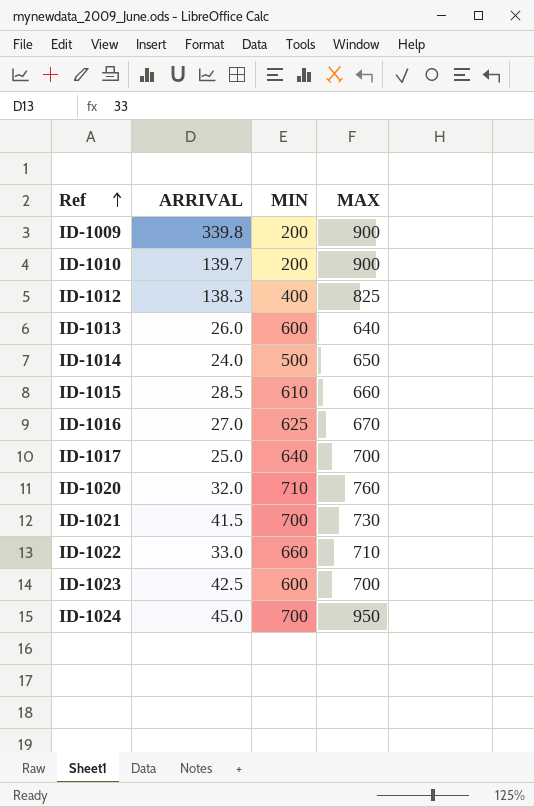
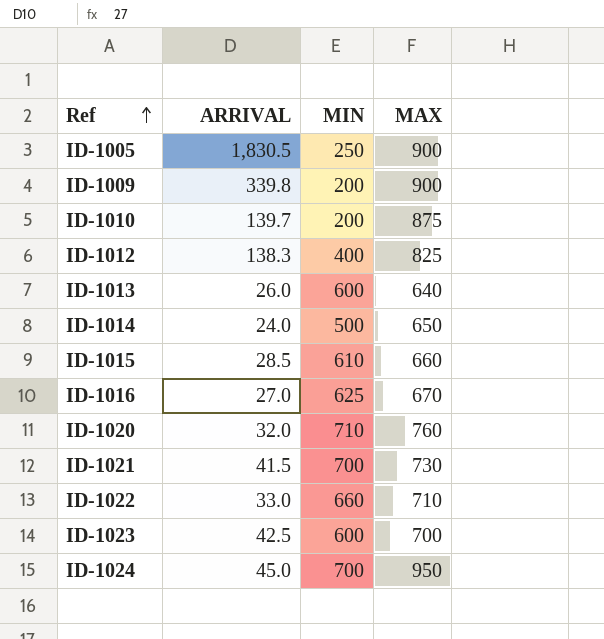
row ID-1017: 25.0 | 640 | 700 -> none
row ID-1005: none -> 1,830.5 | 250 | 900
ID-1010 | MAX: 900 -> 875

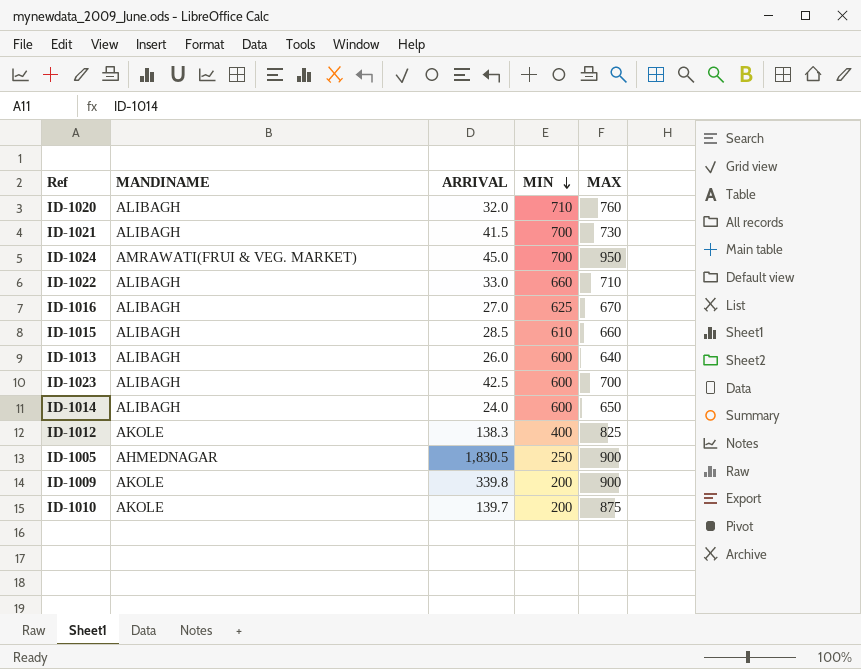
row order: Ref ascending -> MIN descending
column MANDINAME | position: none -> 2
ID-1014 | MIN: 500 -> 600

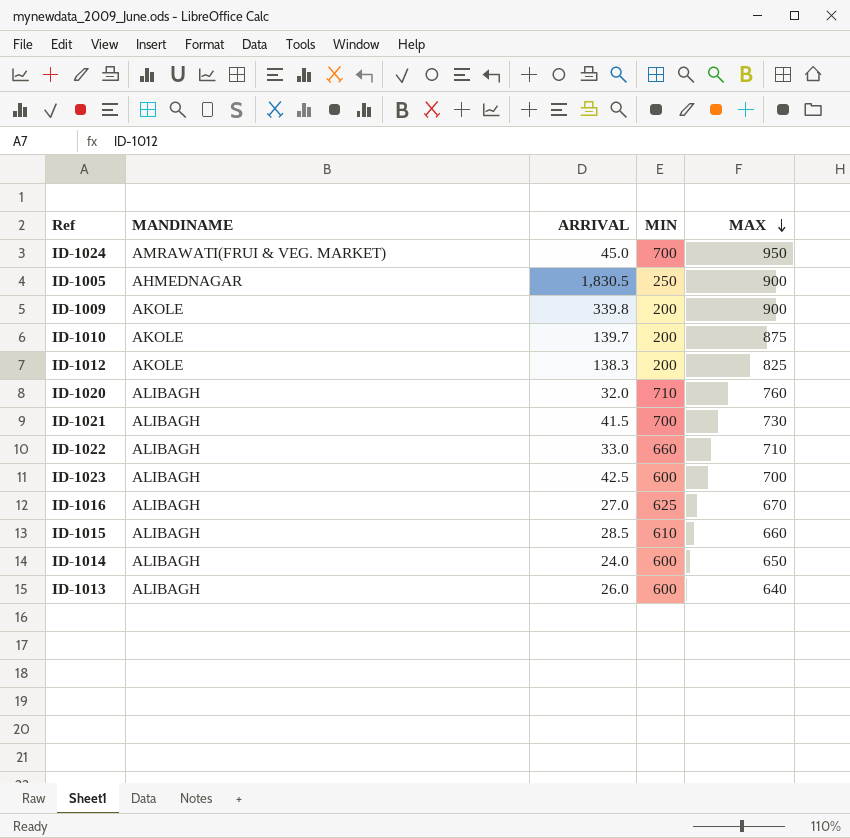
row order: MIN descending -> MAX descending
ID-1012 | MIN: 400 -> 200

